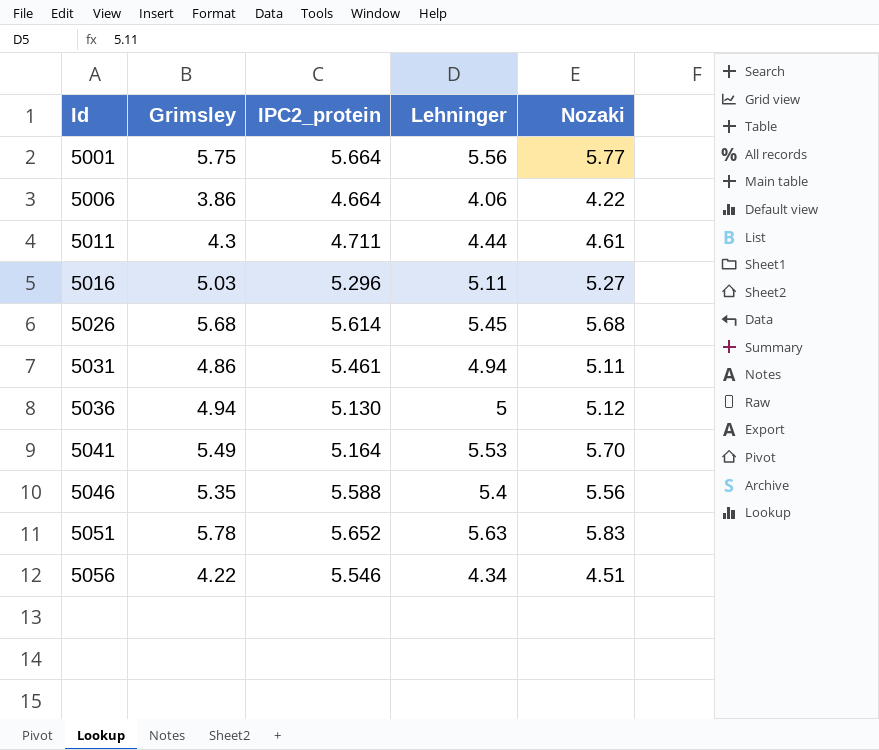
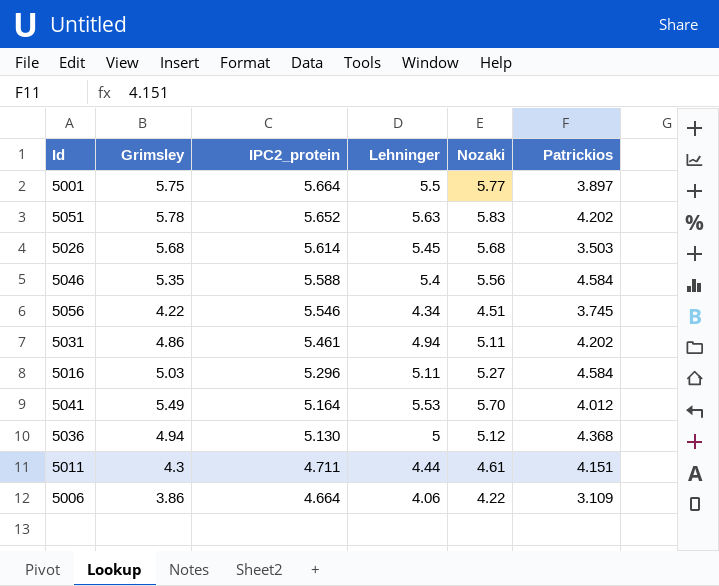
row order: Id ascending -> IPC2_protein descending
column Patrickios | position: none -> 6
5001 | Lehninger: 5.56 -> 5.5

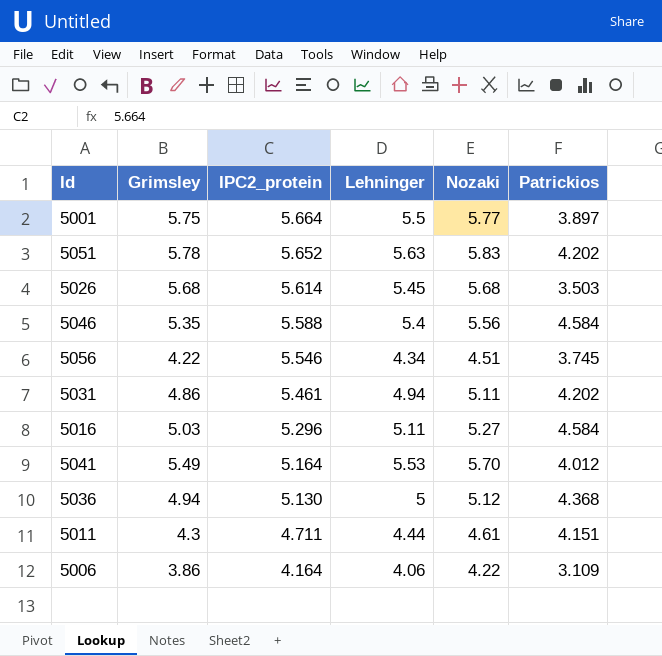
5006 | IPC2_protein: 4.664 -> 4.164

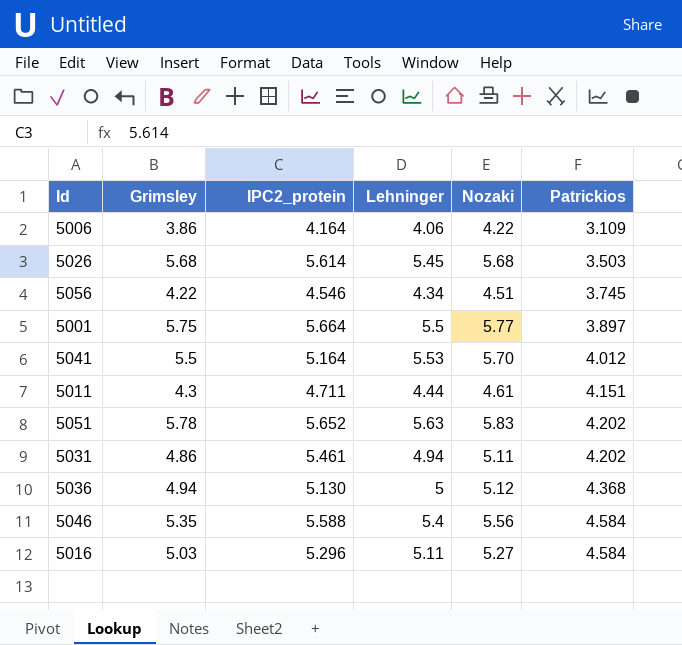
row order: IPC2_protein descending -> Patrickios ascending
5056 | IPC2_protein: 5.546 -> 4.546
5041 | Grimsley: 5.49 -> 5.5

